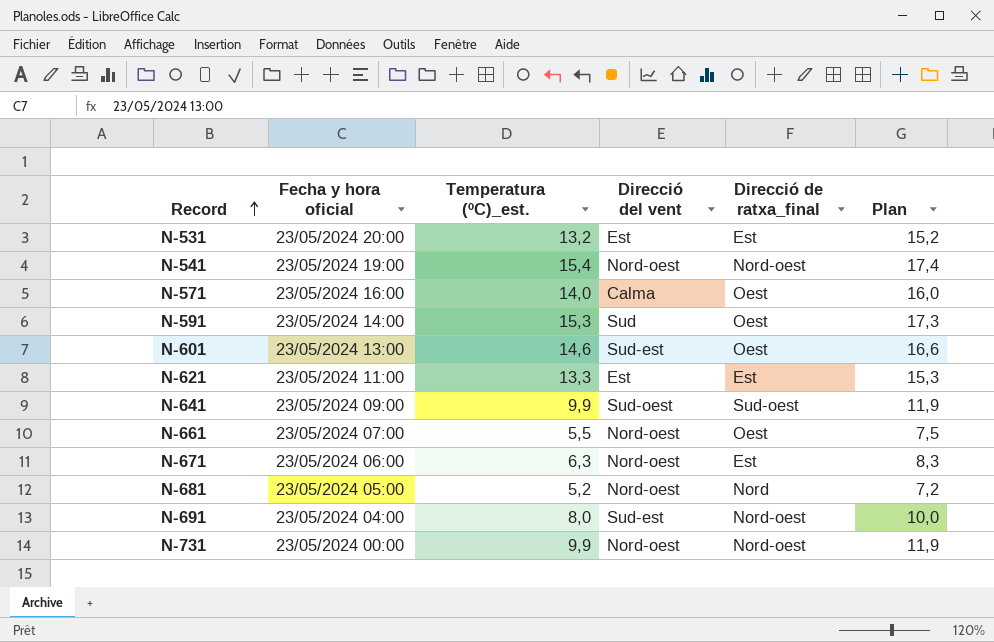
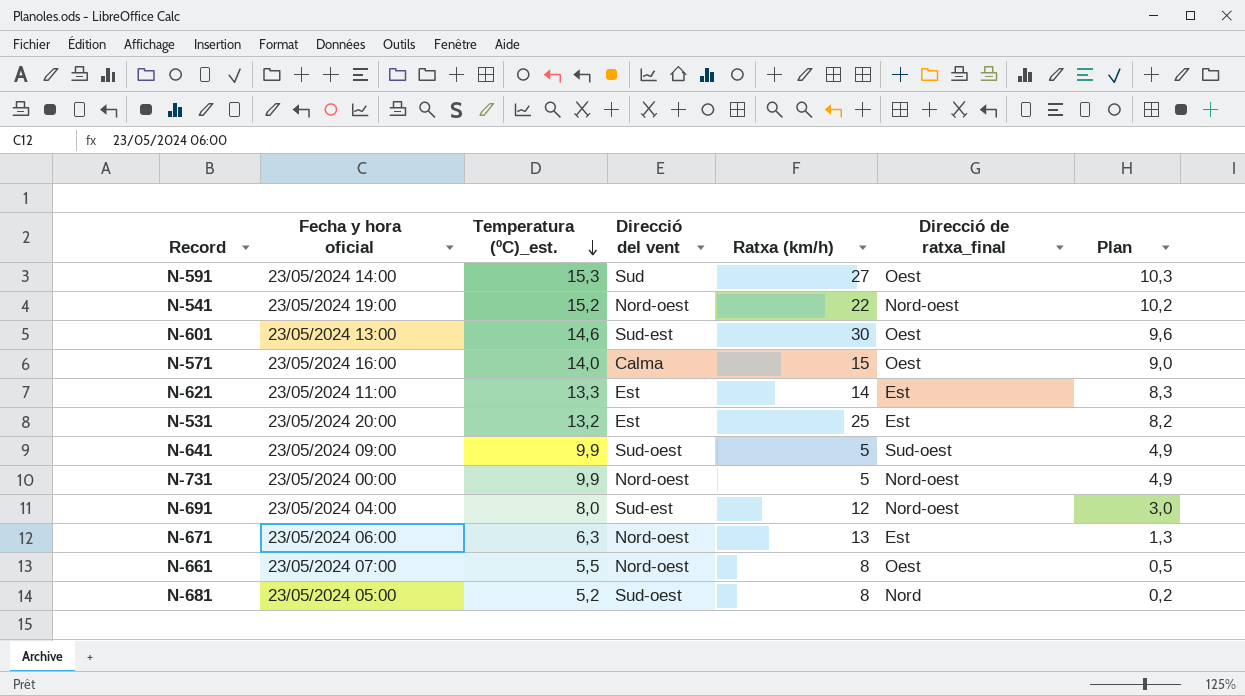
row order: Record ascending -> Temperatura (ºC)_est. descending
column Ratxa (km/h) | position: none -> 5
column Plan | formula: [Temperatura (ºC)_est.] + 2 -> [Temperatura (ºC)_est.] - 5
N-541 | Temperatura (ºC)_est.: 15,4 -> 15,2
N-681 | Direcció del vent: Nord-oest -> Sud-oest

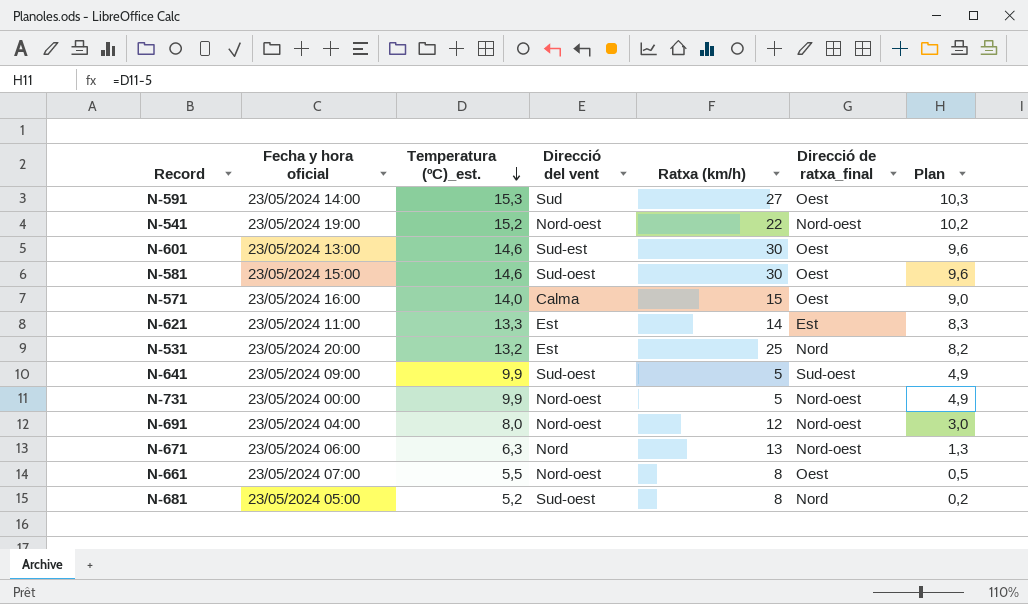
row N-581: none -> 23/05/2024 15:00 | 14,6 | Sud-oest | 30 | Oest | 9,6
N-531 | Direcció de ratxa_final: Est -> Nord
N-691 | Direcció del vent: Sud-est -> Nord-oest
N-671 | Direcció del vent: Nord-oest -> Nord
N-671 | Direcció de ratxa_final: Est -> Nord-oest

